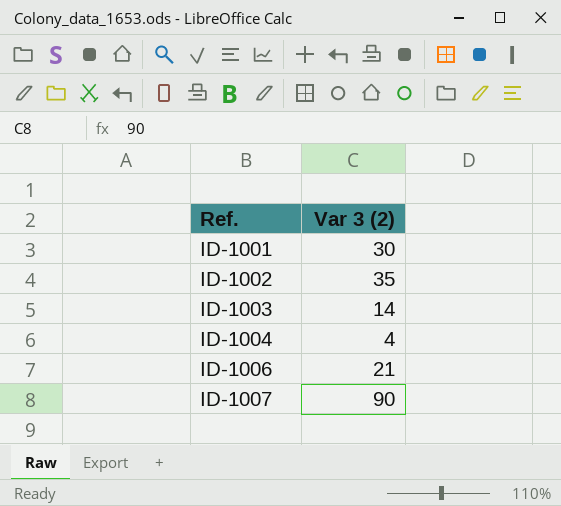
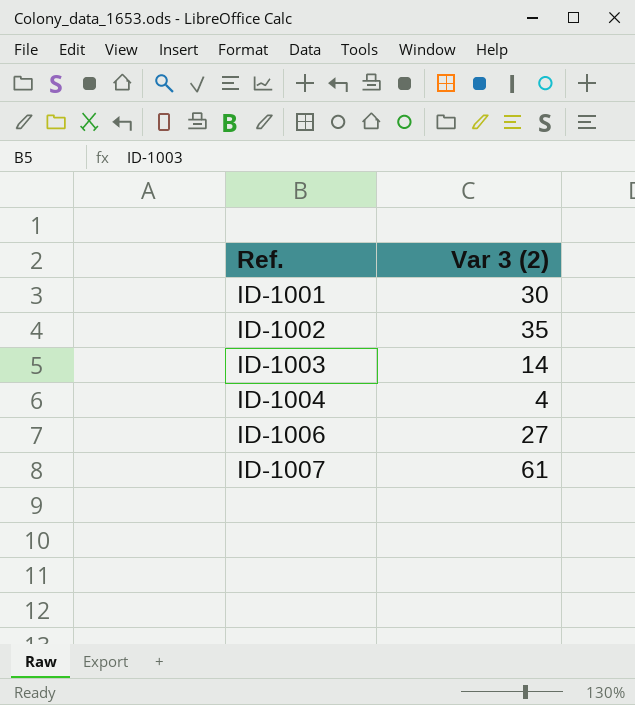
ID-1006 | Var 3 (2): 21 -> 27
ID-1007 | Var 3 (2): 90 -> 61

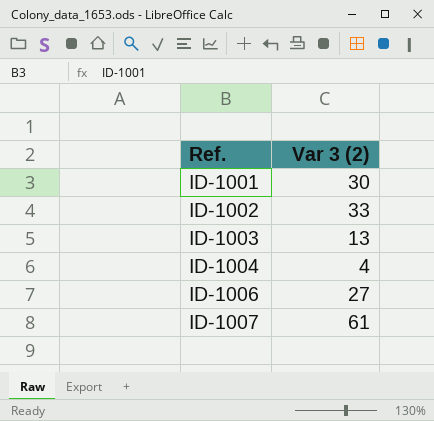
ID-1002 | Var 3 (2): 35 -> 33
ID-1003 | Var 3 (2): 14 -> 13

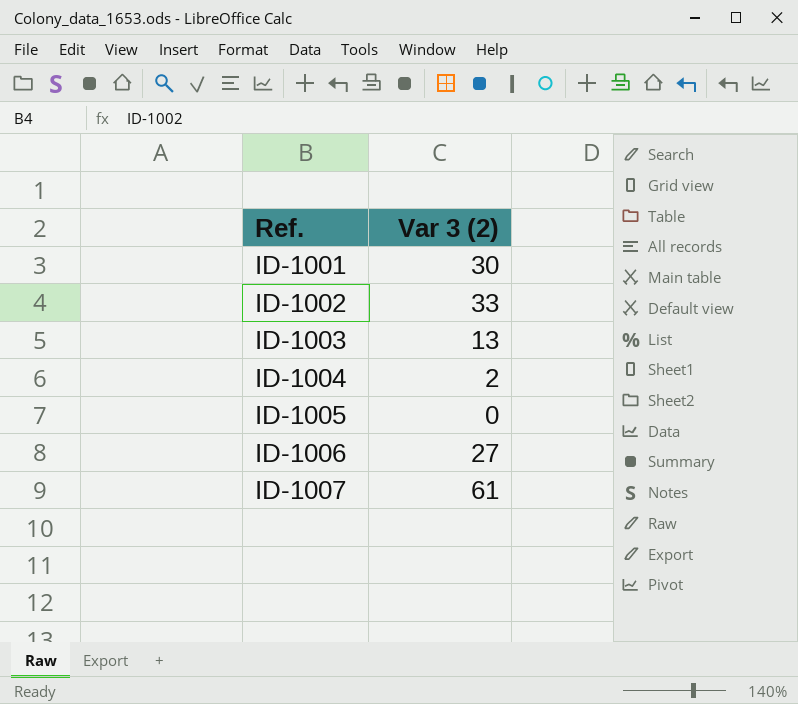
ID-1004 | Var 3 (2): 4 -> 2
row ID-1005: none -> 0

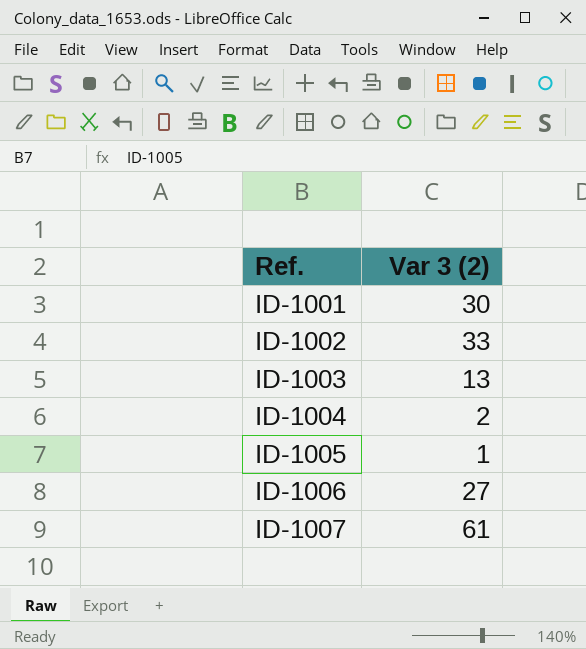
ID-1005 | Var 3 (2): 0 -> 1

